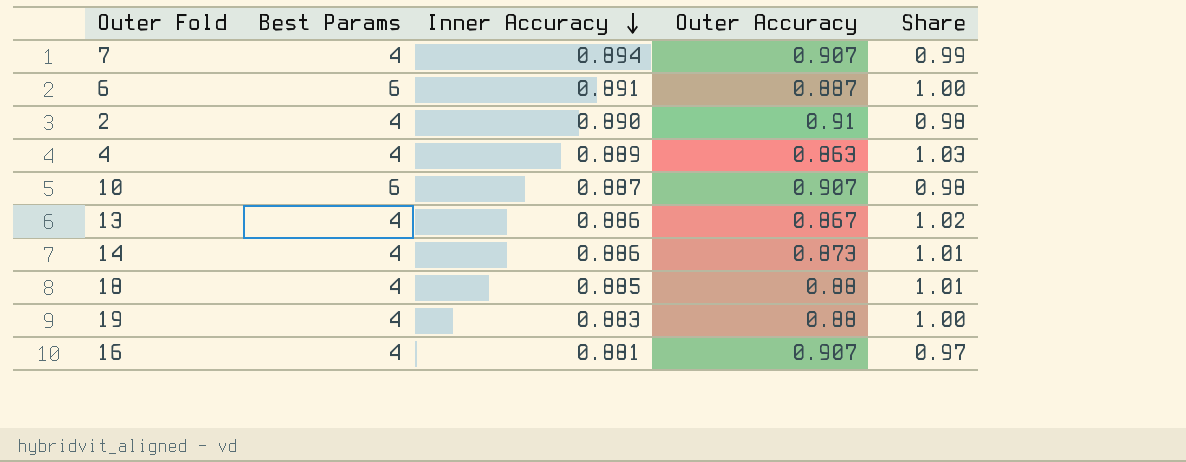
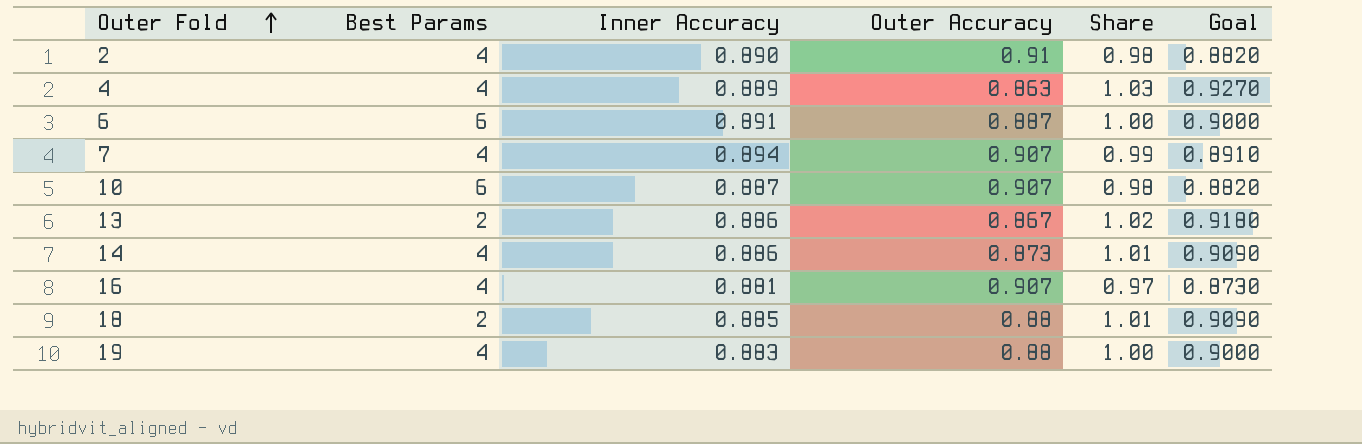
row order: Inner Accuracy descending -> Outer Fold ascending
column Goal | formula: none -> [Share] * 0.9
13 | Best Params: 4 -> 2
18 | Best Params: 4 -> 2

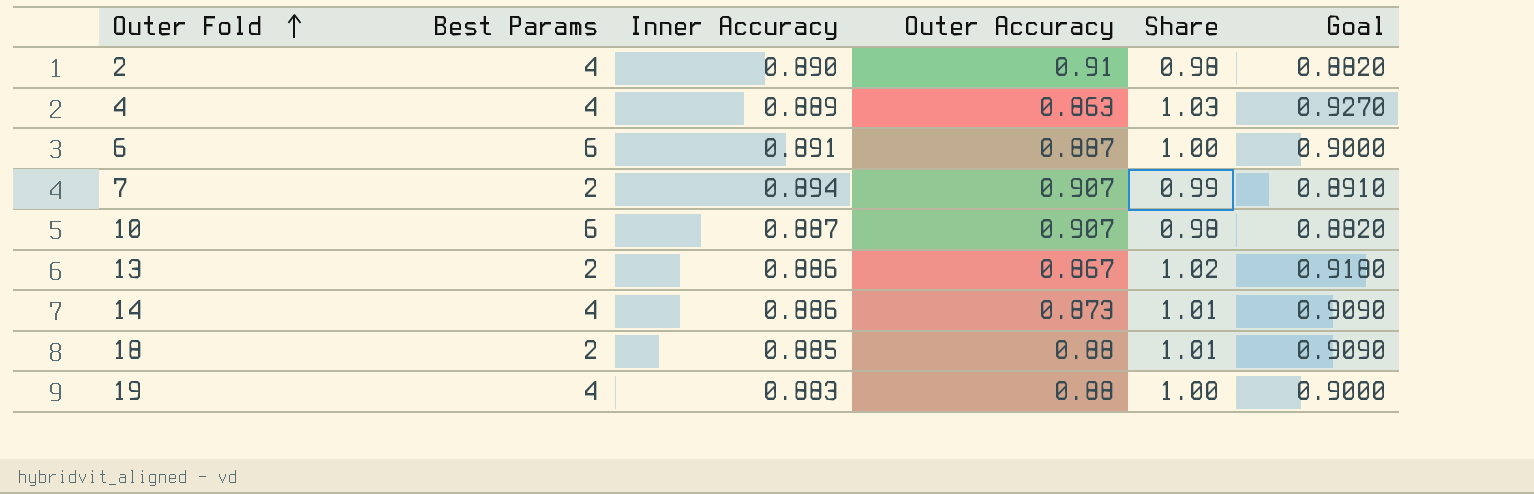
row 16: 4 | 0.881 | 0.907 | 0.97 | 0.8730 -> none
7 | Best Params: 4 -> 2

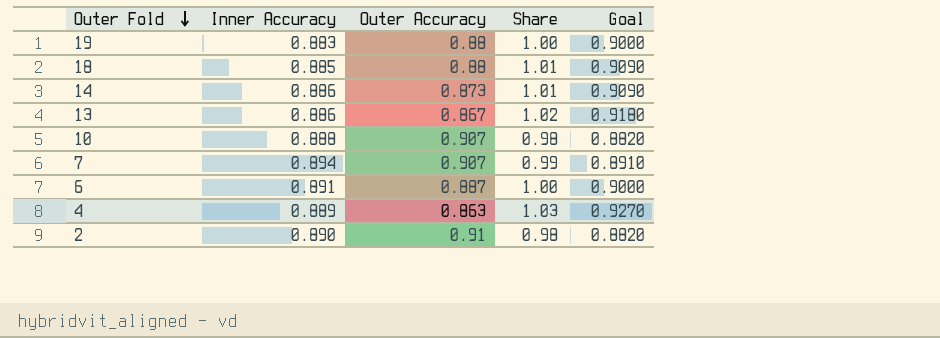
row order: Outer Fold ascending -> Outer Fold descending
column Best Params | position: 2 -> none
10 | Inner Accuracy: 0.887 -> 0.888

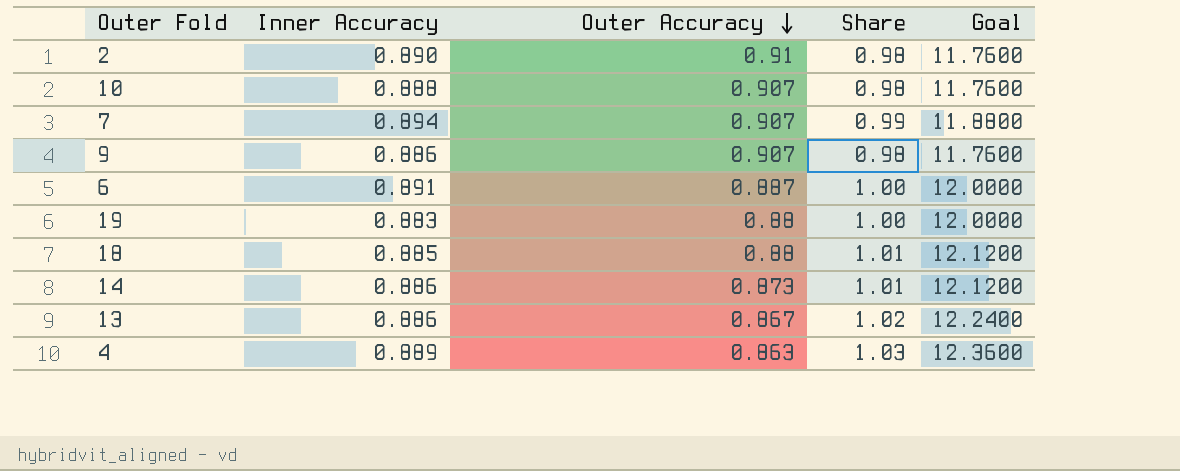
row order: Outer Fold descending -> Outer Accuracy descending
column Goal | formula: [Share] * 0.9 -> [Share] * 12
row 9: none -> 0.886 | 0.907 | 0.98 | 11.7600

